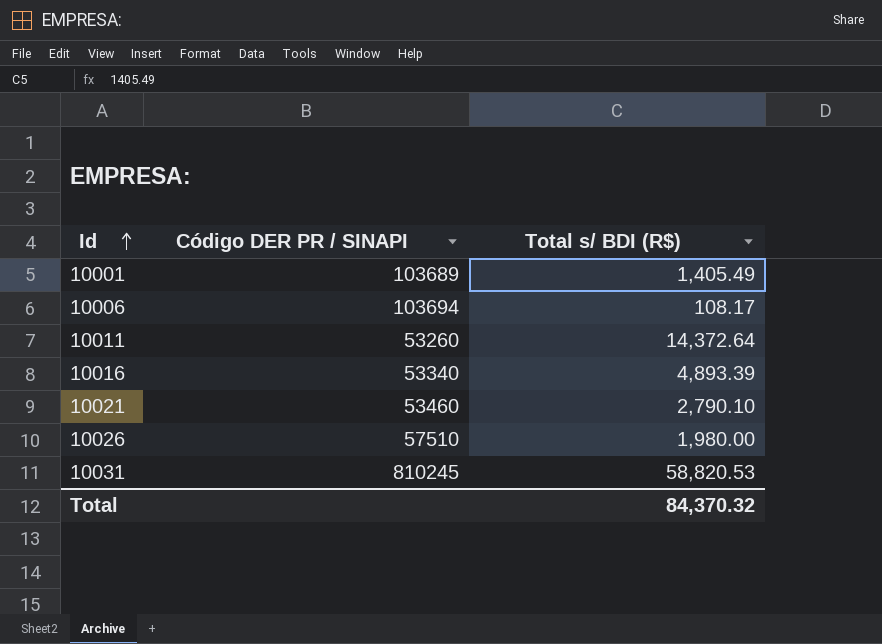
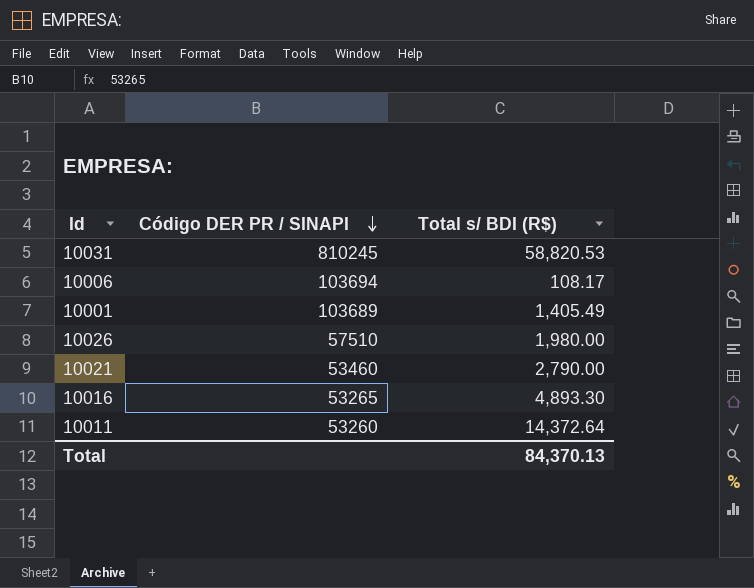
row order: Id ascending -> Código DER PR / SINAPI descending
10021 | Total s/ BDI (R$): 2,790.10 -> 2,790.00
10016 | Código DER PR / SINAPI: 53340 -> 53265
10016 | Total s/ BDI (R$): 4,893.39 -> 4,893.30
Total | Total s/ BDI (R$): 84,370.32 -> 84,370.13

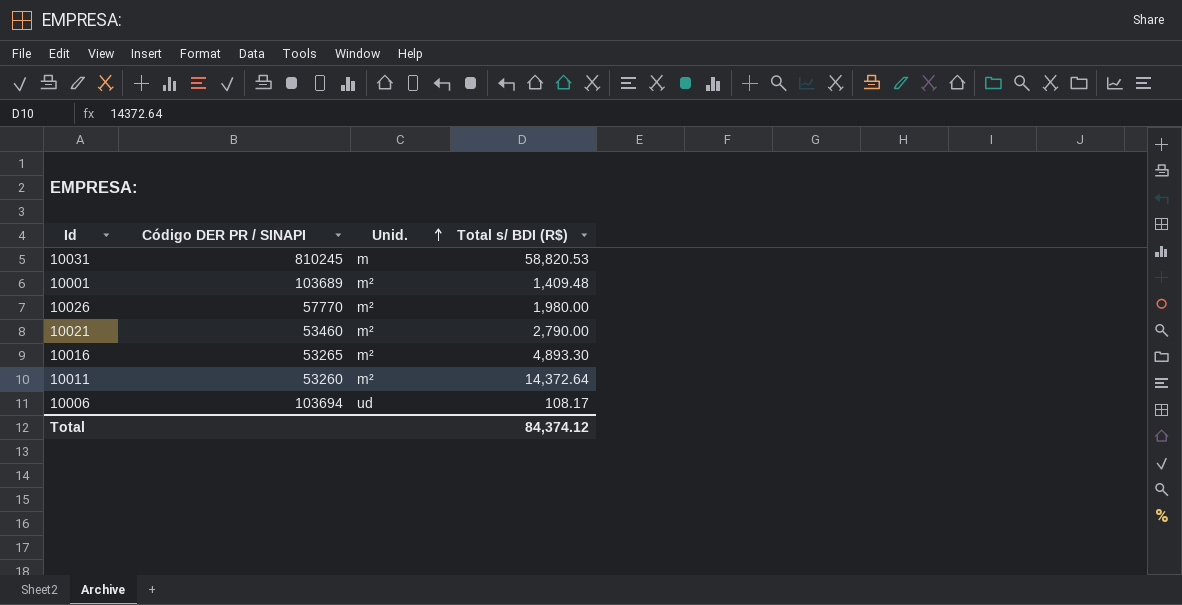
row order: Código DER PR / SINAPI descending -> Unid. ascending
column Unid. | position: none -> 3
10001 | Total s/ BDI (R$): 1,405.49 -> 1,409.48
10026 | Código DER PR / SINAPI: 57510 -> 57770
Total | Total s/ BDI (R$): 84,370.13 -> 84,374.12

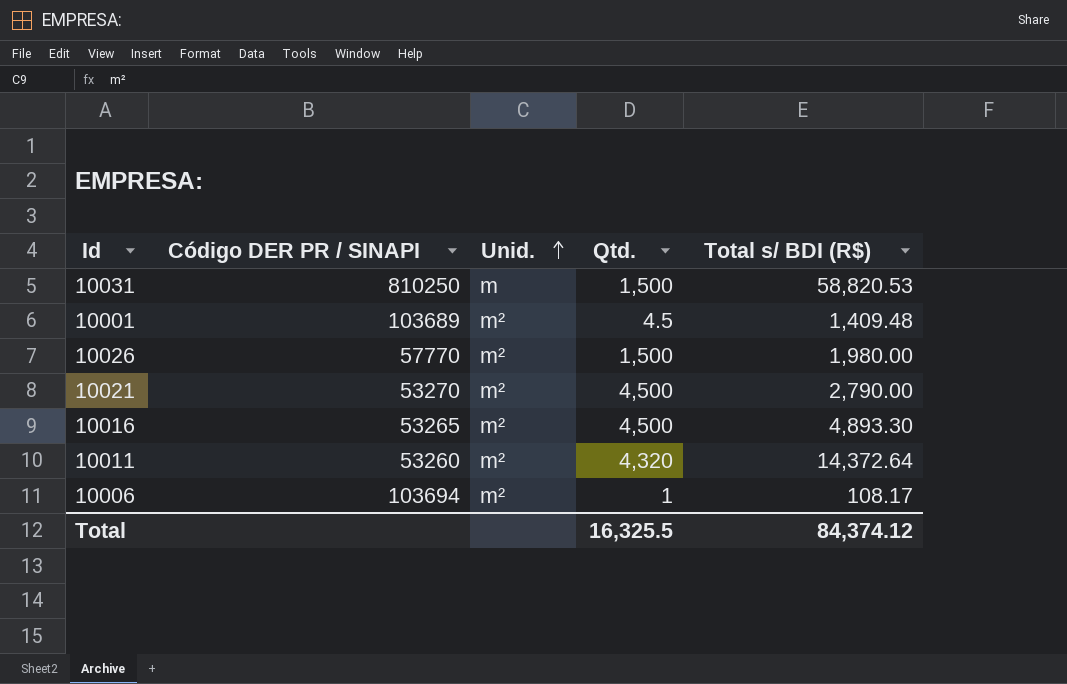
column Qtd. | position: none -> 4
10031 | Código DER PR / SINAPI: 810245 -> 810250
10021 | Código DER PR / SINAPI: 53460 -> 53270
10006 | Unid.: ud -> m²

